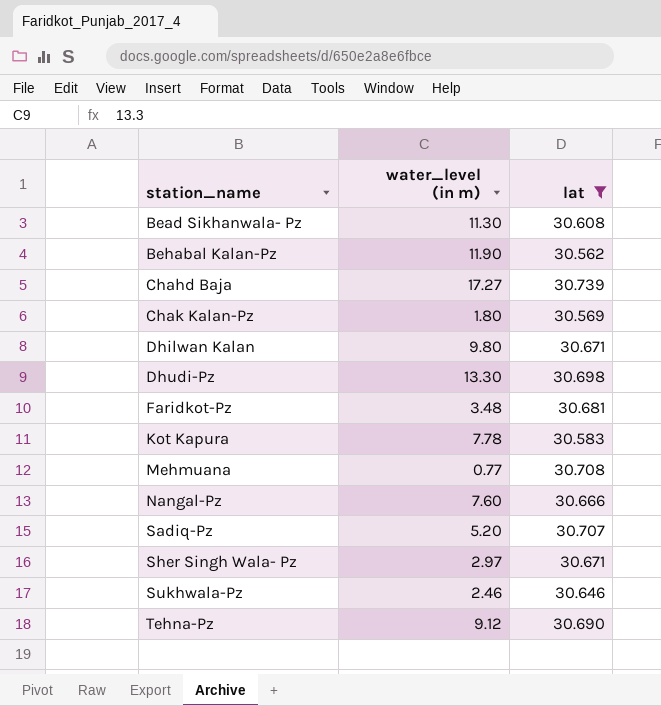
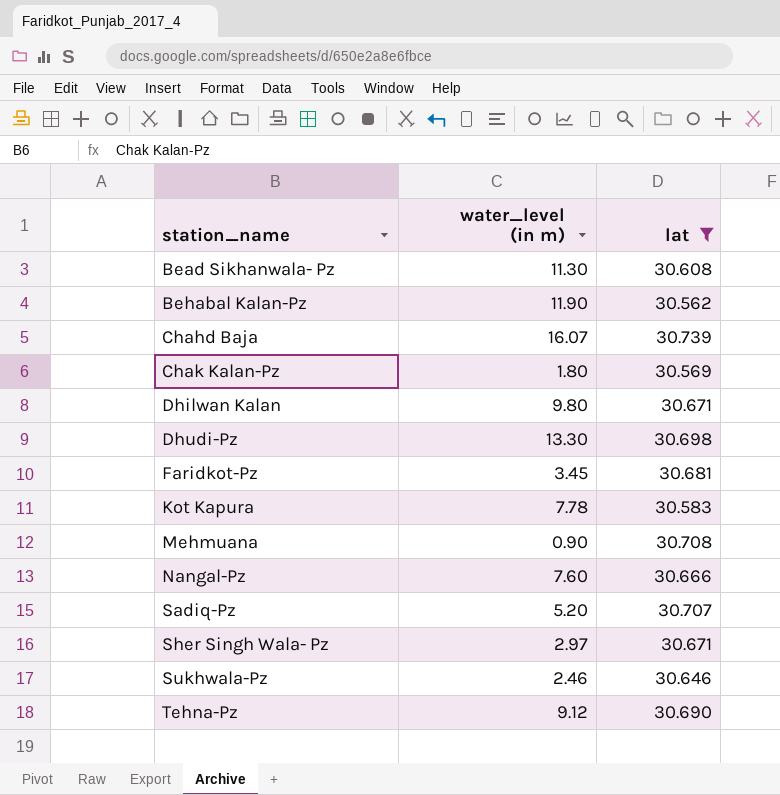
Chahd Baja | water_level (in m): 17.27 -> 16.07
Faridkot-Pz | water_level (in m): 3.48 -> 3.45
Mehmuana | water_level (in m): 0.77 -> 0.90

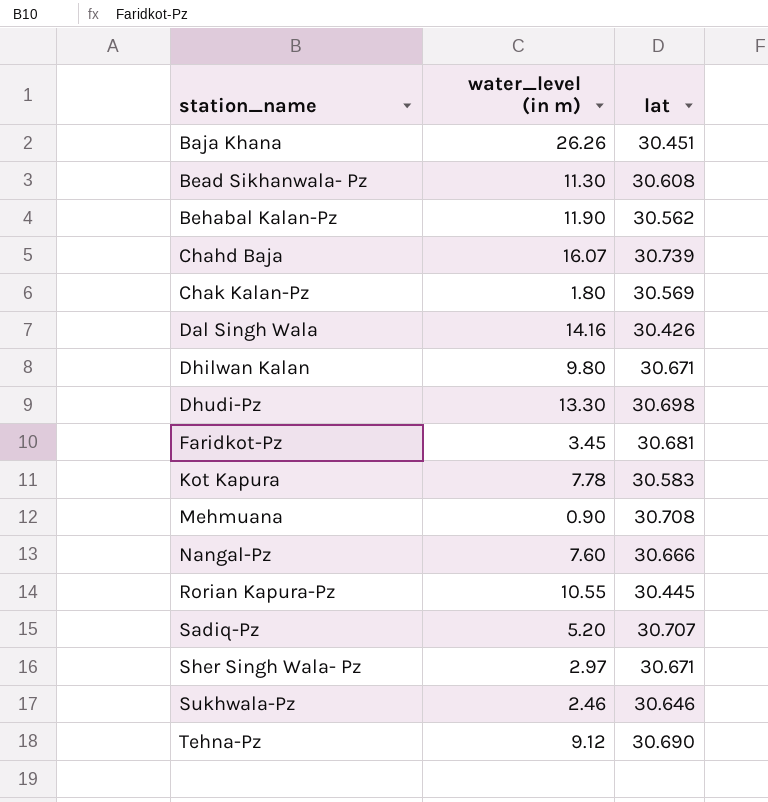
filter: lat >= 30.562 -> none

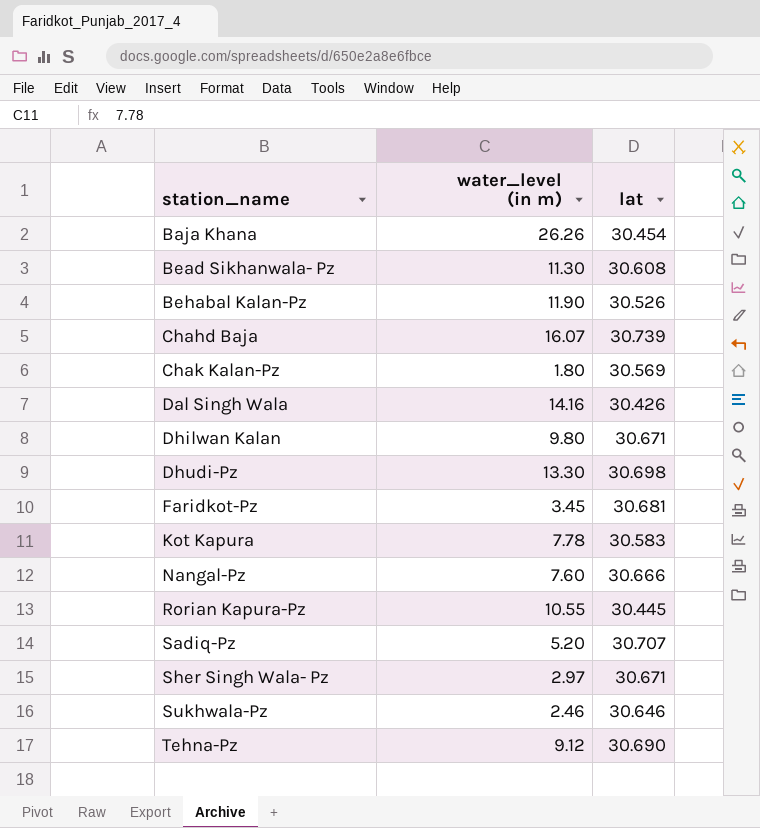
row Mehmuana: 0.90 | 30.708 -> none
Baja Khana | lat: 30.451 -> 30.454
Behabal Kalan-Pz | lat: 30.562 -> 30.526

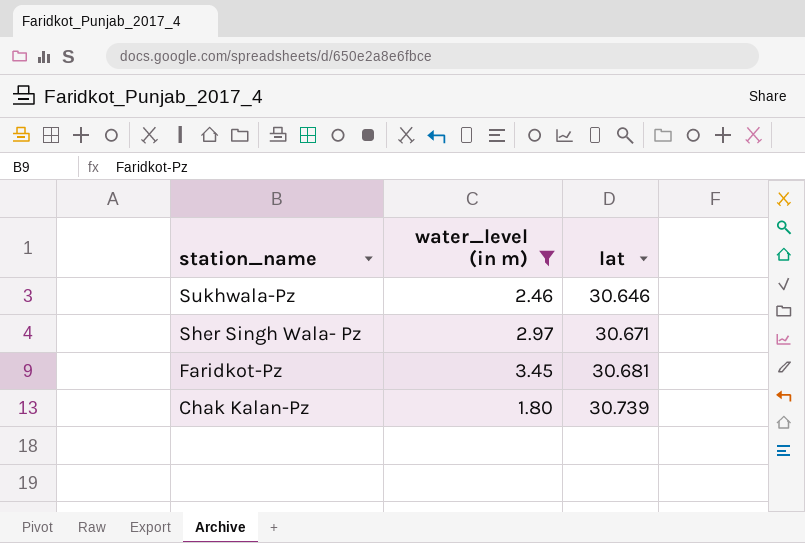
filter: none -> water_level (in m) <= 3.45
row order: station_name ascending -> station_name descending
Chak Kalan-Pz | lat: 30.569 -> 30.739

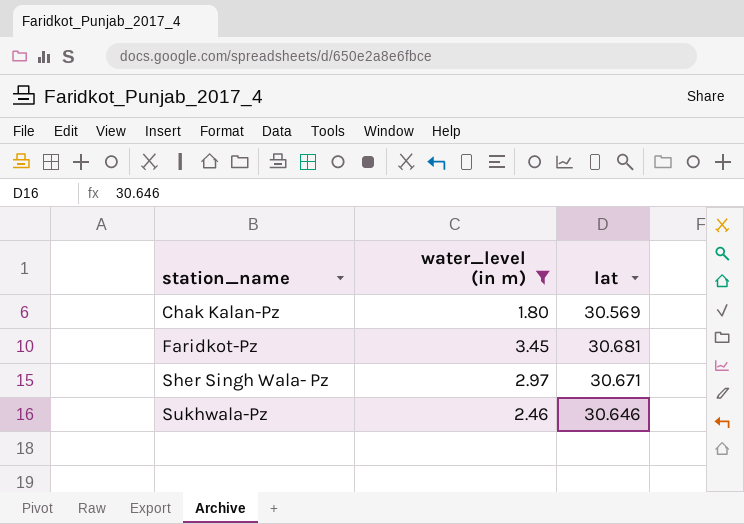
row order: station_name descending -> station_name ascending
Chak Kalan-Pz | lat: 30.739 -> 30.569

